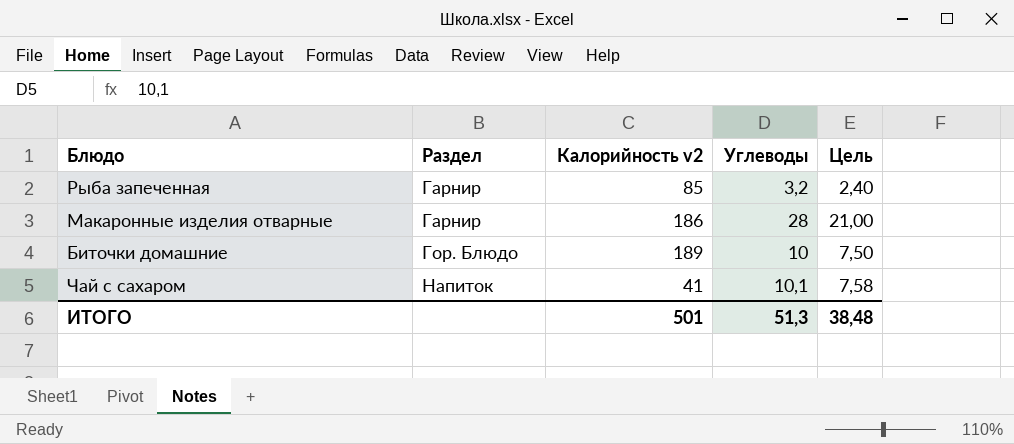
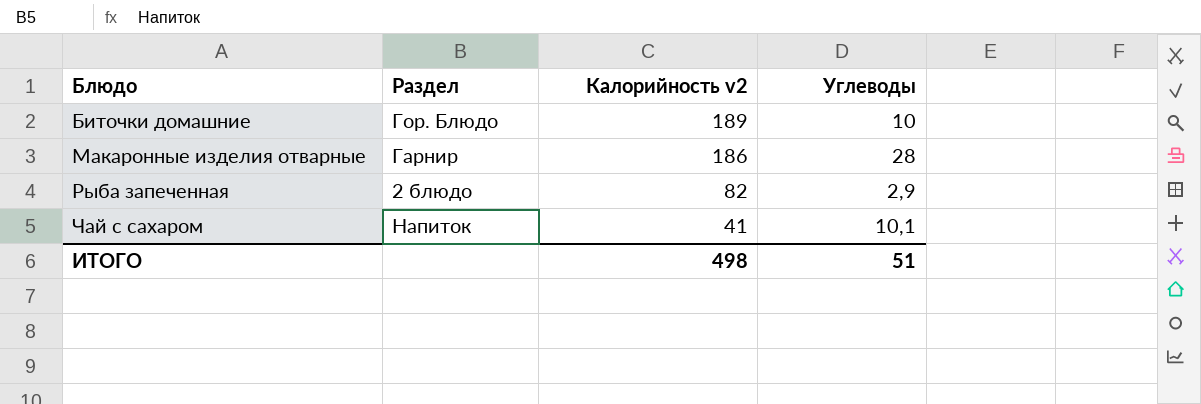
row order: Раздел ascending -> Блюдо ascending
column Цель | formula: [Углеводы] * 0,75 -> none
Рыба запеченная | Раздел: Гарнир -> 2 блюдо
Рыба запеченная | Калорийность v2: 85 -> 82
Рыба запеченная | Углеводы: 3,2 -> 2,9
ИТОГО | Калорийность v2: 501 -> 498
ИТОГО | Углеводы: 51,3 -> 51

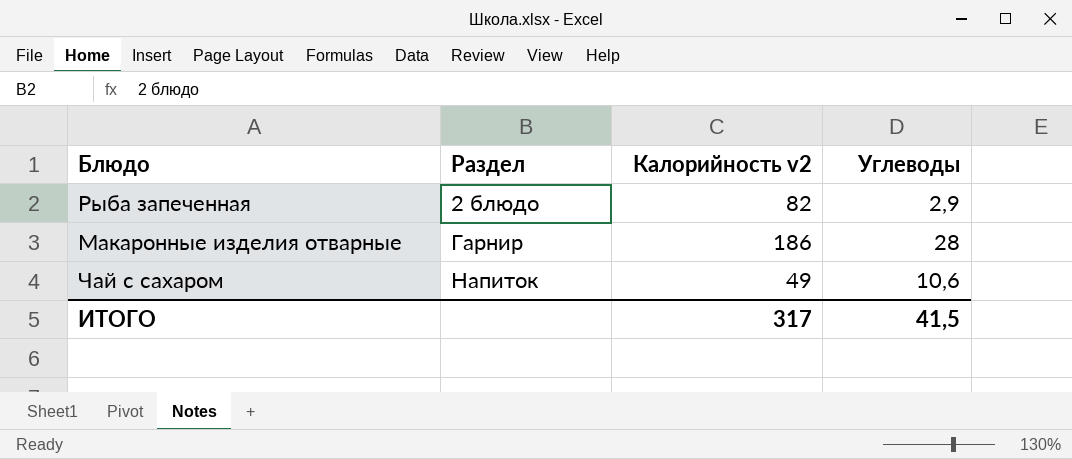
row order: Блюдо ascending -> Раздел ascending
row Биточки домашние: Гор. Блюдо | 189 | 10 -> none
Чай с сахаром | Калорийность v2: 41 -> 49
Чай с сахаром | Углеводы: 10,1 -> 10,6
ИТОГО | Калорийность v2: 498 -> 317
ИТОГО | Углеводы: 51 -> 41,5

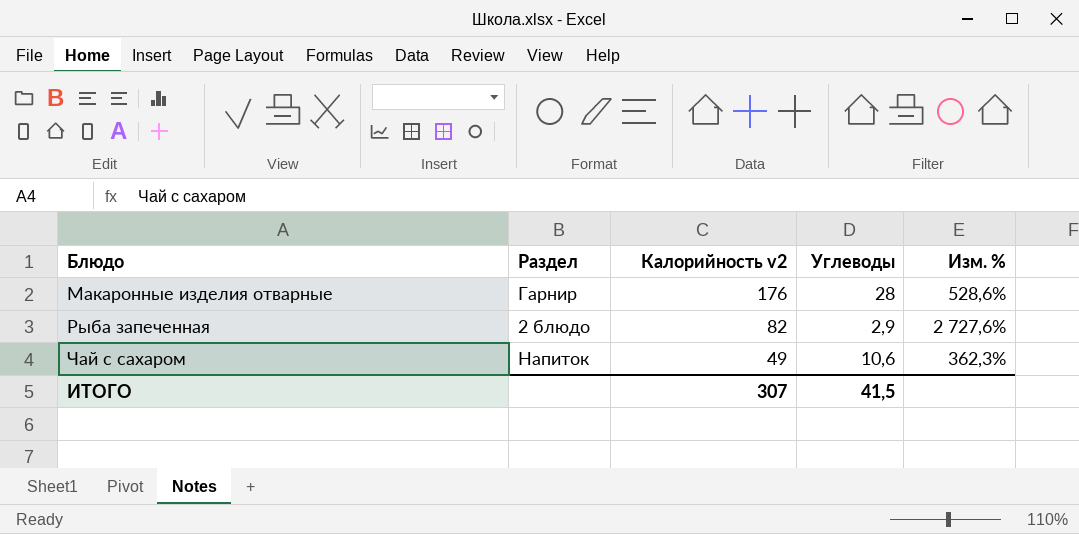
row order: Раздел ascending -> Блюдо ascending
column Изм. % | formula: none -> ([Калорийность v2] - [Углеводы]) / [Углеводы]
Макаронные изделия отварные | Калорийность v2: 186 -> 176
ИТОГО | Калорийность v2: 317 -> 307

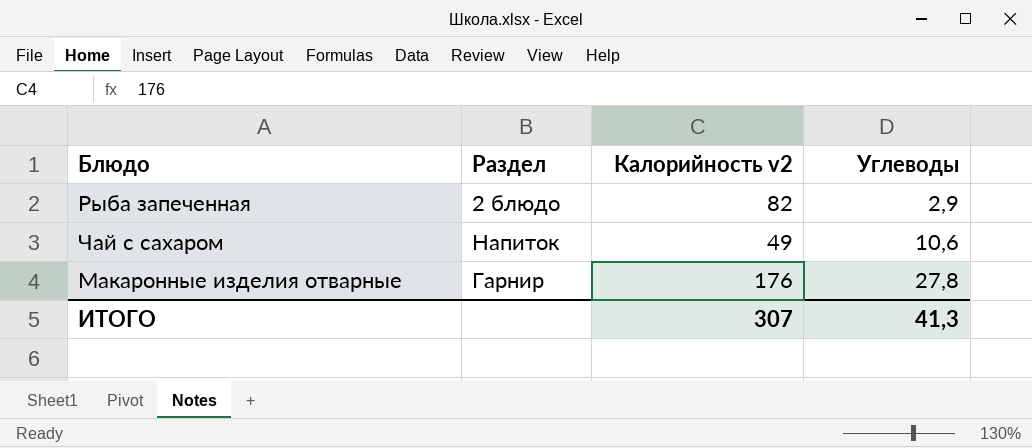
row order: Блюдо ascending -> Углеводы ascending
column Изм. % | formula: ([Калорийность v2] - [Углеводы]) / [Углеводы] -> none
Макаронные изделия отварные | Углеводы: 28 -> 27,8
ИТОГО | Углеводы: 41,5 -> 41,3

